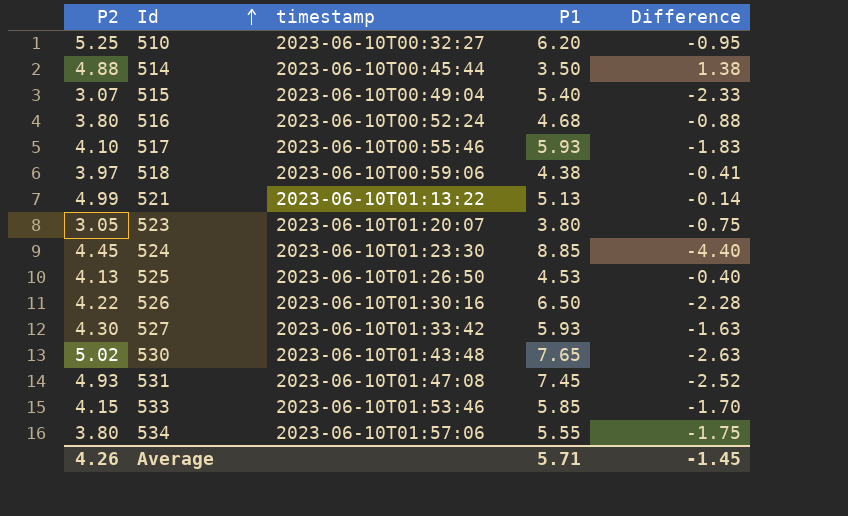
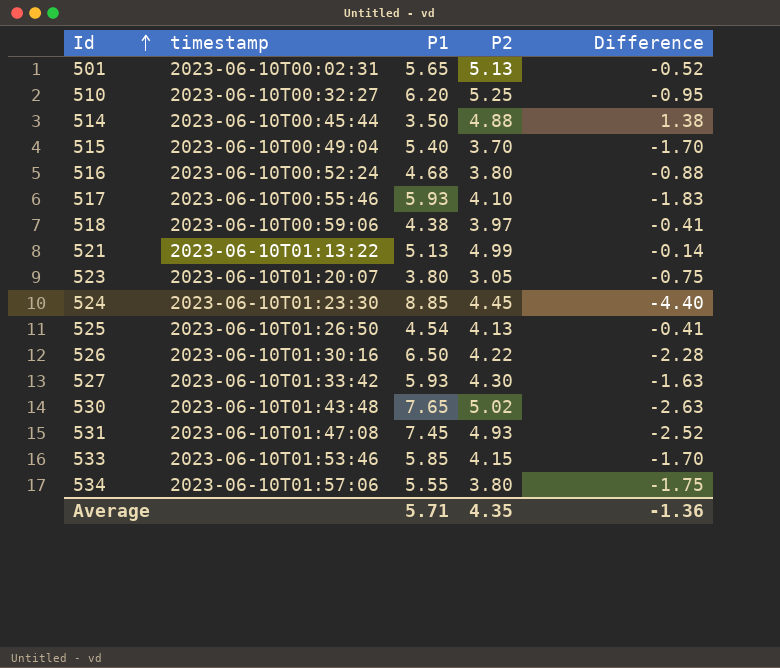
column P2 | position: 1 -> 4
row 501: none -> 2023-06-10T00:02:31 | 5.65 | 5.13 | -0.52
515 | P2: 3.07 -> 3.70
515 | Difference: -2.33 -> -1.70
525 | P1: 4.53 -> 4.54
525 | Difference: -0.40 -> -0.41
Average | P2: 4.26 -> 4.35
Average | Difference: -1.45 -> -1.36

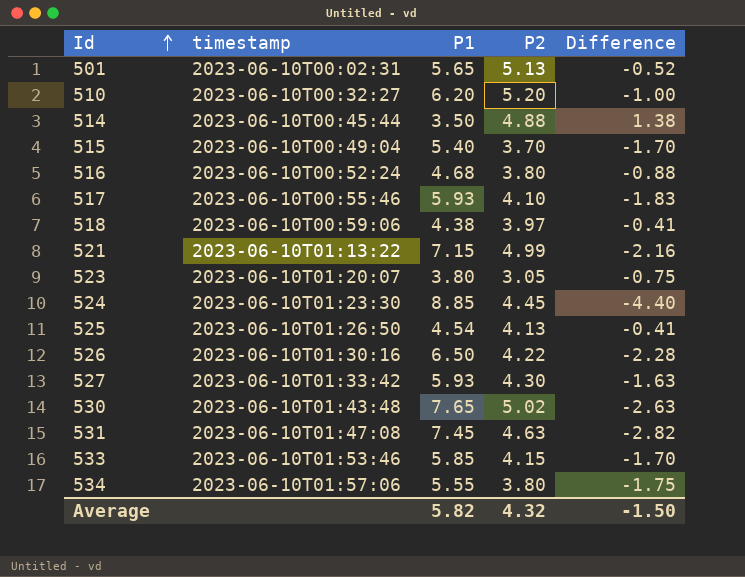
510 | P2: 5.25 -> 5.20
510 | Difference: -0.95 -> -1.00
521 | P1: 5.13 -> 7.15
521 | Difference: -0.14 -> -2.16
531 | P2: 4.93 -> 4.63
531 | Difference: -2.52 -> -2.82
Average | P1: 5.71 -> 5.82
Average | P2: 4.35 -> 4.32
Average | Difference: -1.36 -> -1.50

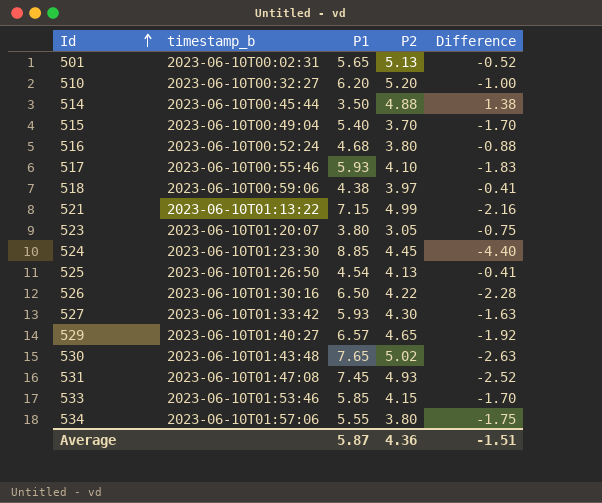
column name: timestamp -> timestamp_b
row 529: none -> 2023-06-10T01:40:27 | 6.57 | 4.65 | -1.92
531 | P2: 4.63 -> 4.93
531 | Difference: -2.82 -> -2.52
Average | P1: 5.82 -> 5.87
Average | P2: 4.32 -> 4.36
Average | Difference: -1.50 -> -1.51

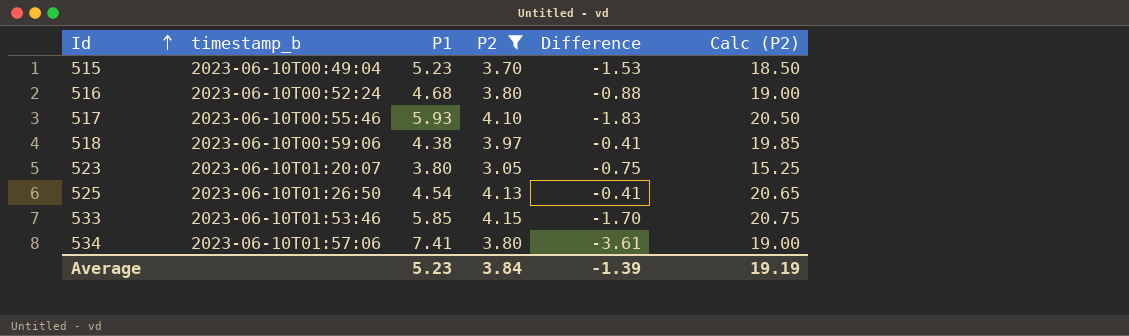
filter: none -> P2 <= 4.15
column Calc (P2) | formula: none -> [P2] * 5
515 | P1: 5.40 -> 5.23
515 | Difference: -1.70 -> -1.53
534 | P1: 5.55 -> 7.41
534 | Difference: -1.75 -> -3.61
Average | P1: 5.87 -> 5.23
Average | P2: 4.36 -> 3.84
Average | Difference: -1.51 -> -1.39

